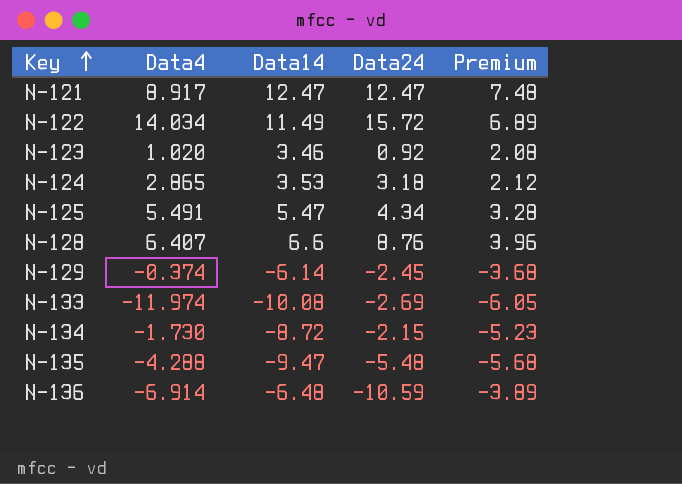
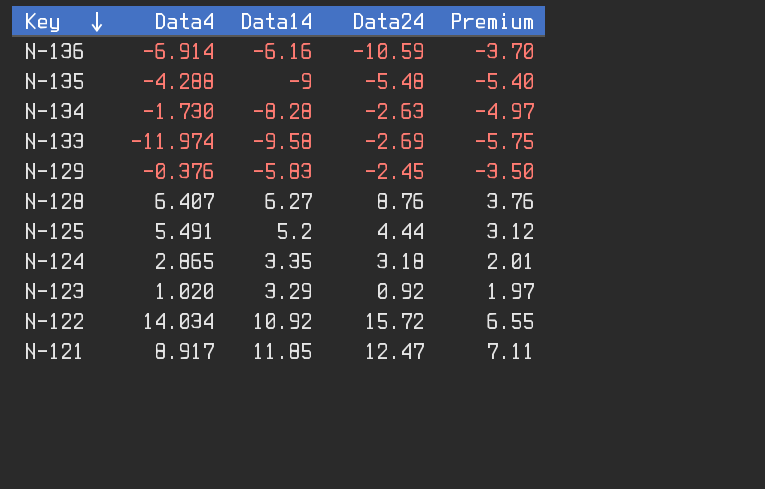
row order: Key ascending -> Key descending
N-136 | Data14: -6.48 -> -6.16
N-136 | Premium: -3.89 -> -3.70
N-135 | Data14: -9.47 -> -9
N-135 | Premium: -5.68 -> -5.40
N-134 | Data14: -8.72 -> -8.28
N-134 | Data24: -2.15 -> -2.63
N-134 | Premium: -5.23 -> -4.97
N-133 | Data14: -10.08 -> -9.58
N-133 | Premium: -6.05 -> -5.75
N-129 | Data4: -0.374 -> -0.376
N-129 | Data14: -6.14 -> -5.83
N-129 | Premium: -3.68 -> -3.50
N-128 | Data14: 6.6 -> 6.27
N-128 | Premium: 3.96 -> 3.76
N-125 | Data14: 5.47 -> 5.2
N-125 | Data24: 4.34 -> 4.44
N-125 | Premium: 3.28 -> 3.12
N-124 | Data14: 3.53 -> 3.35
N-124 | Premium: 2.12 -> 2.01
N-123 | Data14: 3.46 -> 3.29
N-123 | Premium: 2.08 -> 1.97
N-122 | Data14: 11.49 -> 10.92
N-122 | Premium: 6.89 -> 6.55
N-121 | Data14: 12.47 -> 11.85
N-121 | Premium: 7.48 -> 7.11

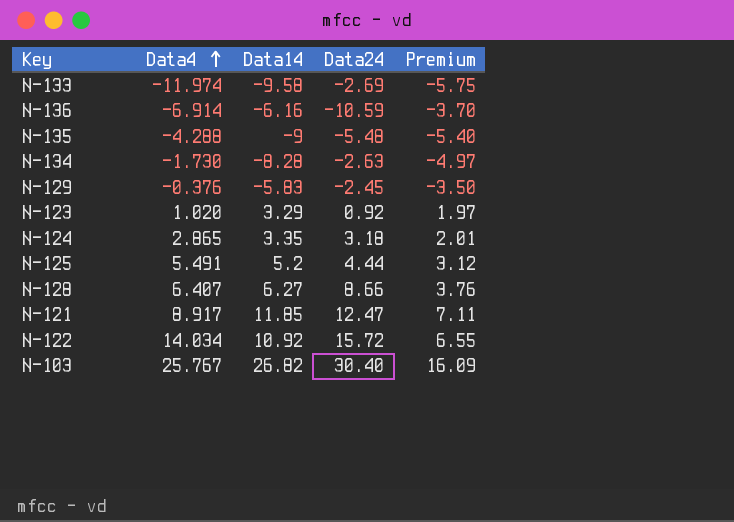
row order: Key descending -> Data4 ascending
N-128 | Data24: 8.76 -> 8.66
row N-103: none -> 25.767 | 26.82 | 30.40 | 16.09

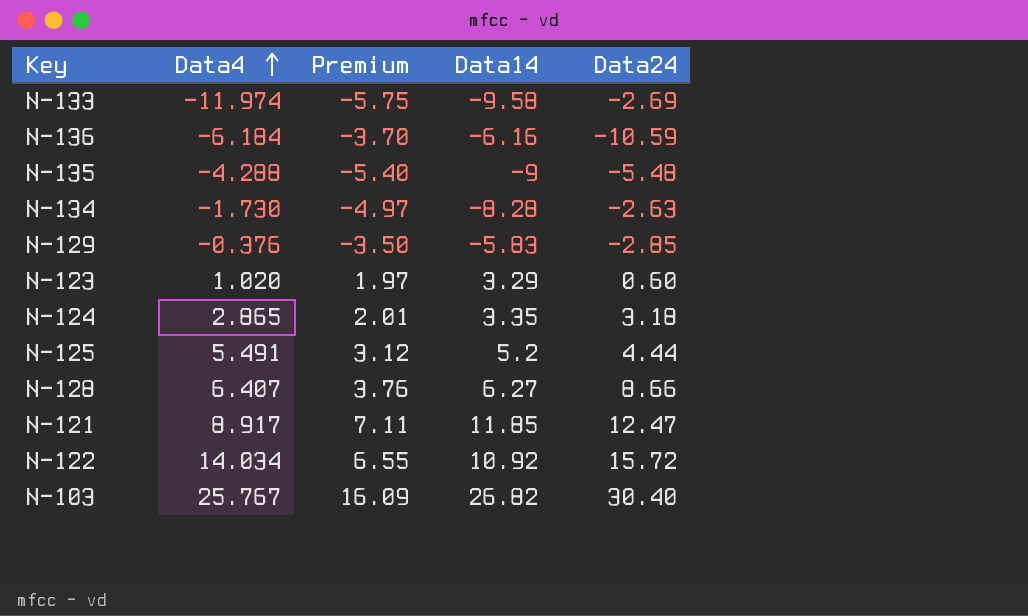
column Premium | position: 5 -> 3
N-136 | Data4: -6.914 -> -6.184
N-129 | Data24: -2.45 -> -2.85
N-123 | Data24: 0.92 -> 0.60

